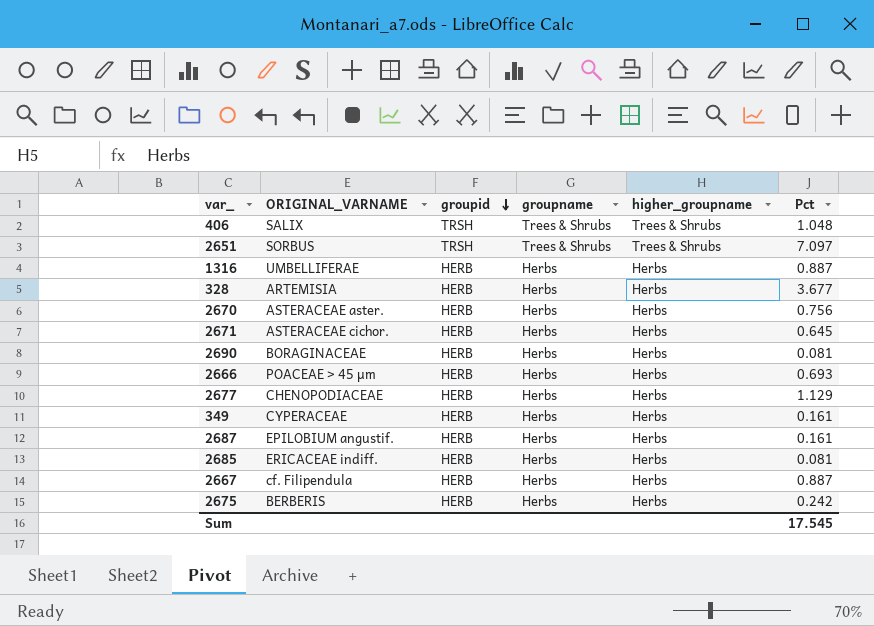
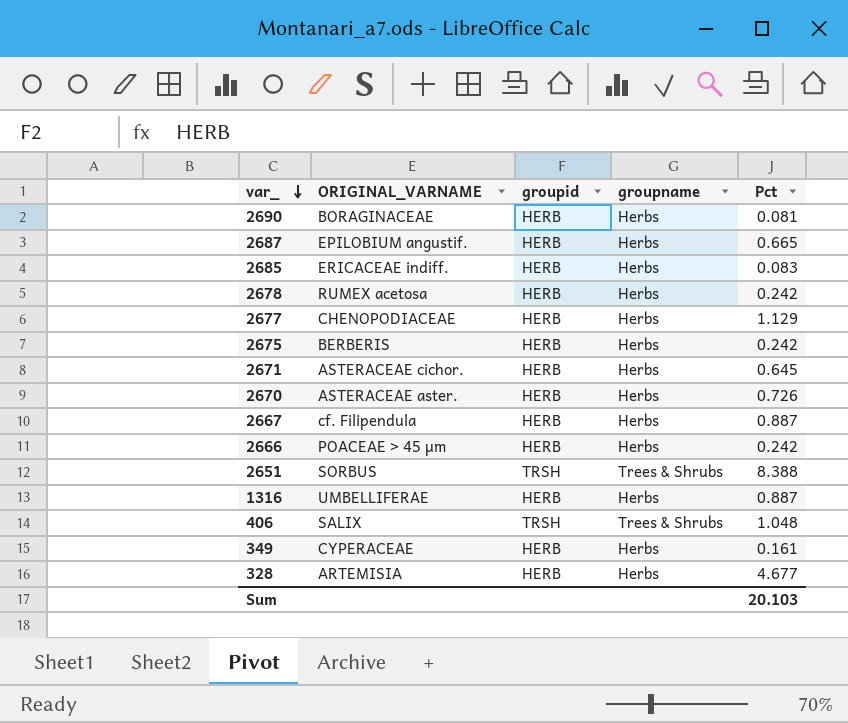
row order: groupid descending -> var_ descending
column higher_groupname | position: 5 -> none
2687 | Pct: 0.161 -> 0.665
2685 | Pct: 0.081 -> 0.083
row 2678: none -> RUMEX acetosa | HERB | Herbs | 0.242
2670 | Pct: 0.756 -> 0.726
2666 | Pct: 0.693 -> 0.242
2651 | Pct: 7.097 -> 8.388
328 | Pct: 3.677 -> 4.677
Sum | Pct: 17.545 -> 20.103

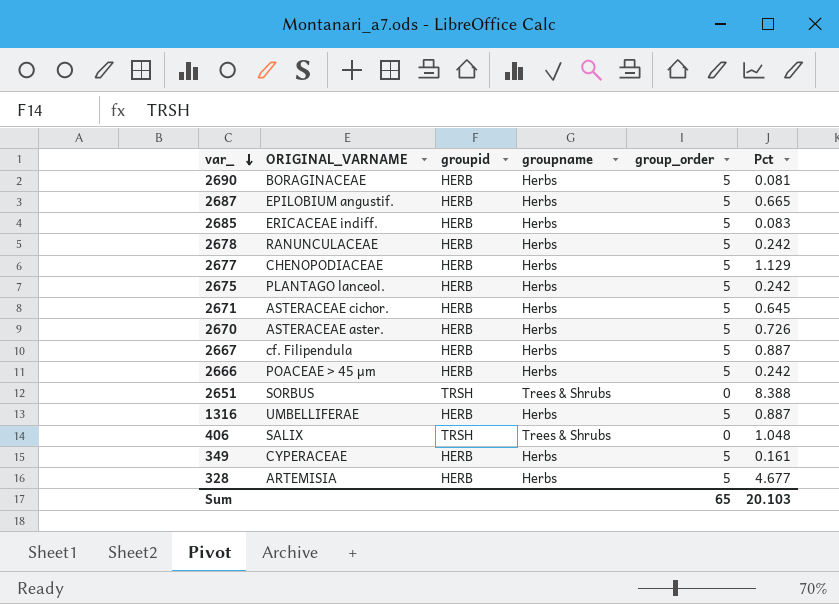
column group_order | position: none -> 5
2678 | ORIGINAL_VARNAME: RUMEX acetosa -> RANUNCULACEAE
2675 | ORIGINAL_VARNAME: BERBERIS -> PLANTAGO lanceol.

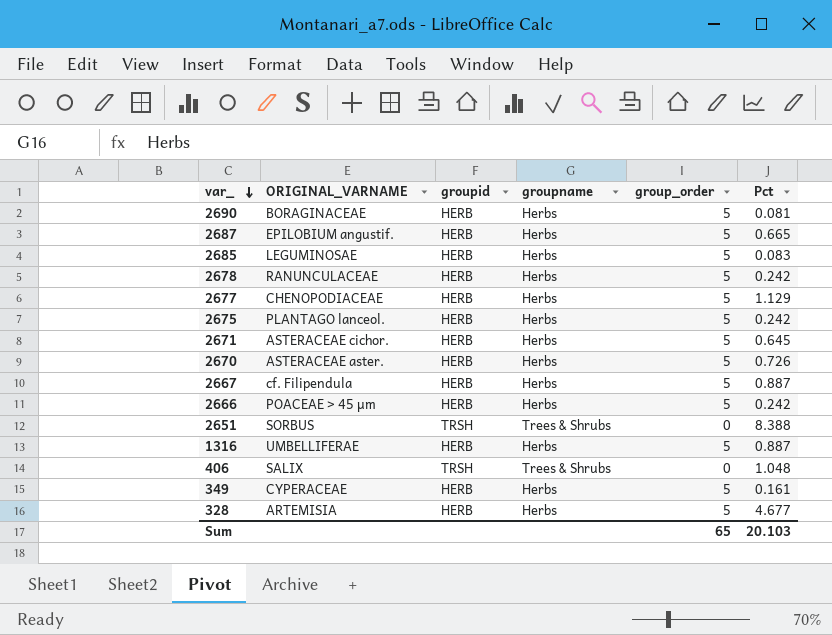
2685 | ORIGINAL_VARNAME: ERICACEAE indiff. -> LEGUMINOSAE

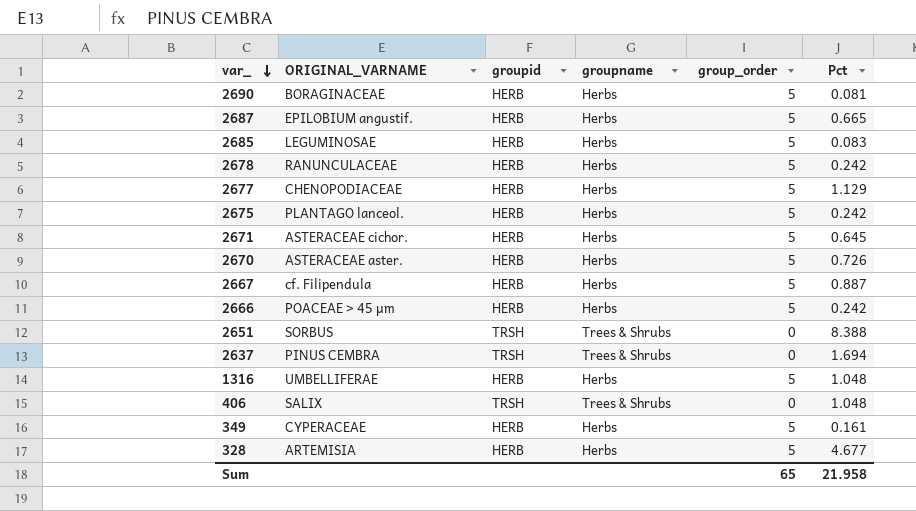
row 2637: none -> PINUS CEMBRA | TRSH | Trees & Shrubs | 0 | 1.694
1316 | Pct: 0.887 -> 1.048
Sum | Pct: 20.103 -> 21.958

